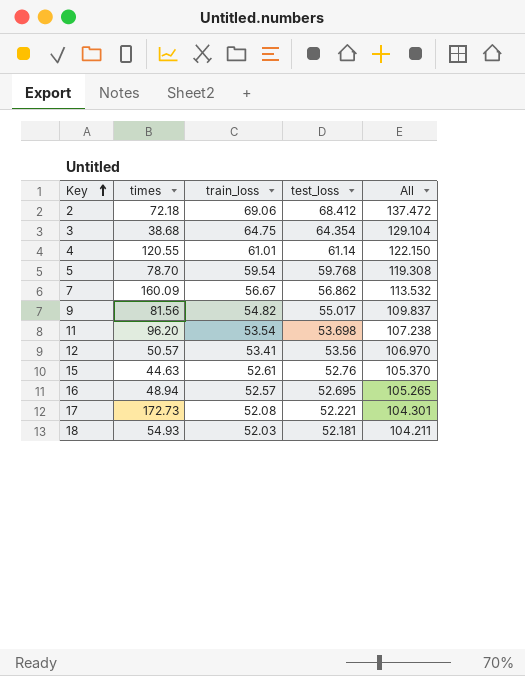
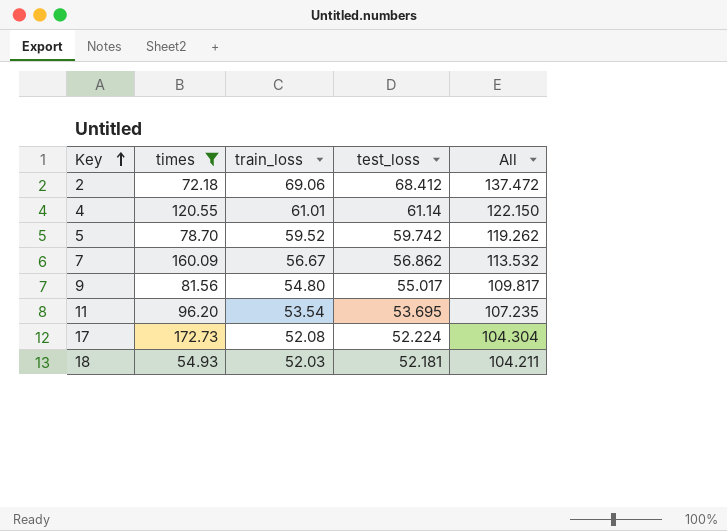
filter: none -> times >= 54.93
5 | train_loss: 59.54 -> 59.52
5 | test_loss: 59.768 -> 59.742
5 | All: 119.308 -> 119.262
9 | train_loss: 54.82 -> 54.80
9 | All: 109.837 -> 109.817
11 | test_loss: 53.698 -> 53.695
11 | All: 107.238 -> 107.235
17 | test_loss: 52.221 -> 52.224
17 | All: 104.301 -> 104.304

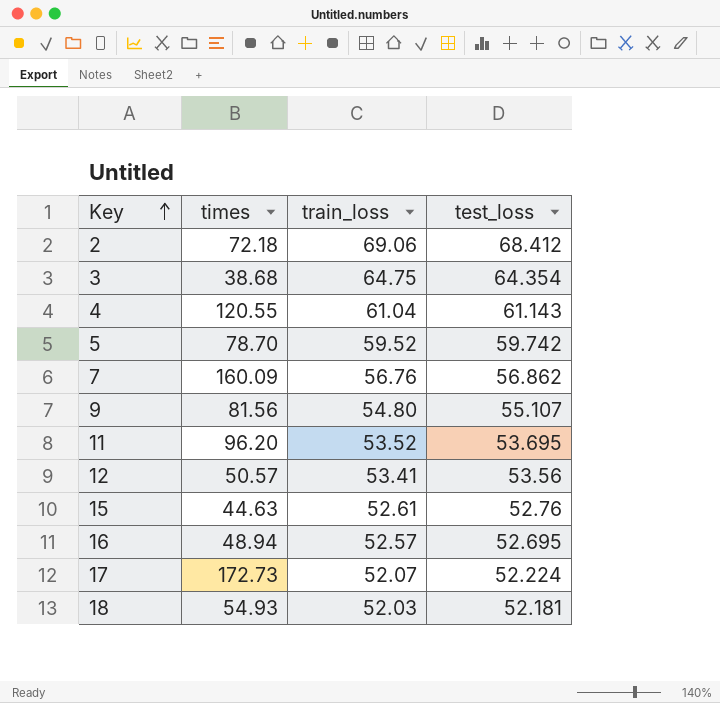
filter: times >= 54.93 -> none
column All | formula: [train_loss] + [test_loss] -> none
4 | train_loss: 61.01 -> 61.04
4 | test_loss: 61.14 -> 61.143
7 | train_loss: 56.67 -> 56.76
9 | test_loss: 55.017 -> 55.107
11 | train_loss: 53.54 -> 53.52
17 | train_loss: 52.08 -> 52.07

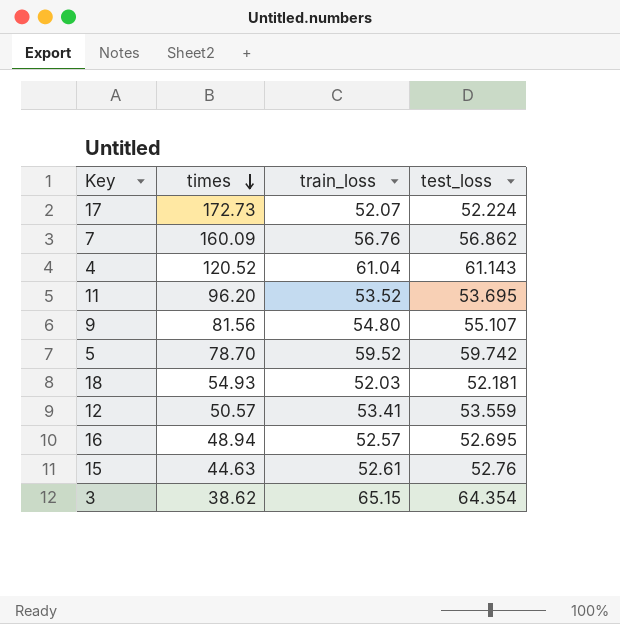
row order: Key ascending -> times descending
row 2: 72.18 | 69.06 | 68.412 -> none
4 | times: 120.55 -> 120.52
12 | test_loss: 53.56 -> 53.559
3 | times: 38.68 -> 38.62
3 | train_loss: 64.75 -> 65.15

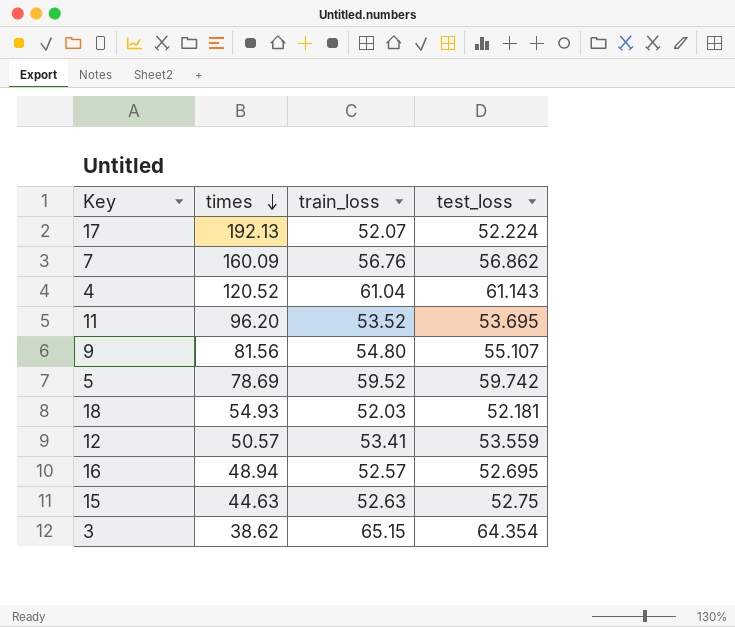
17 | times: 172.73 -> 192.13
5 | times: 78.70 -> 78.69
15 | train_loss: 52.61 -> 52.63
15 | test_loss: 52.76 -> 52.75

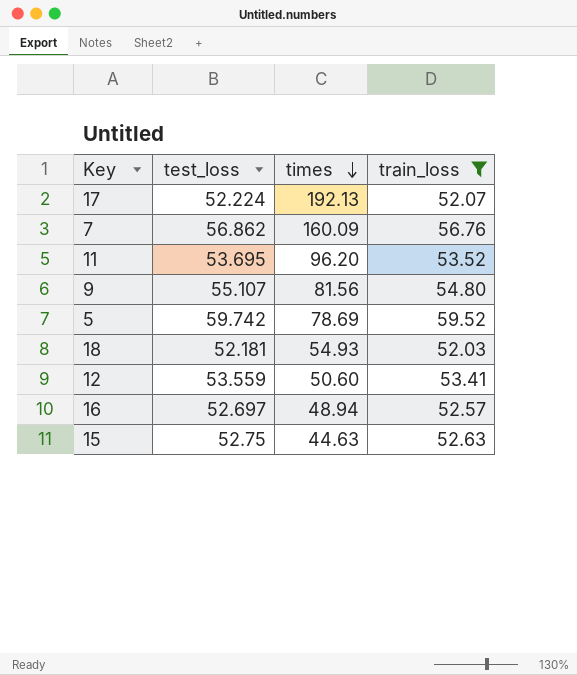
filter: none -> train_loss <= 59.52
column test_loss | position: 4 -> 2
12 | times: 50.57 -> 50.60
16 | test_loss: 52.695 -> 52.697

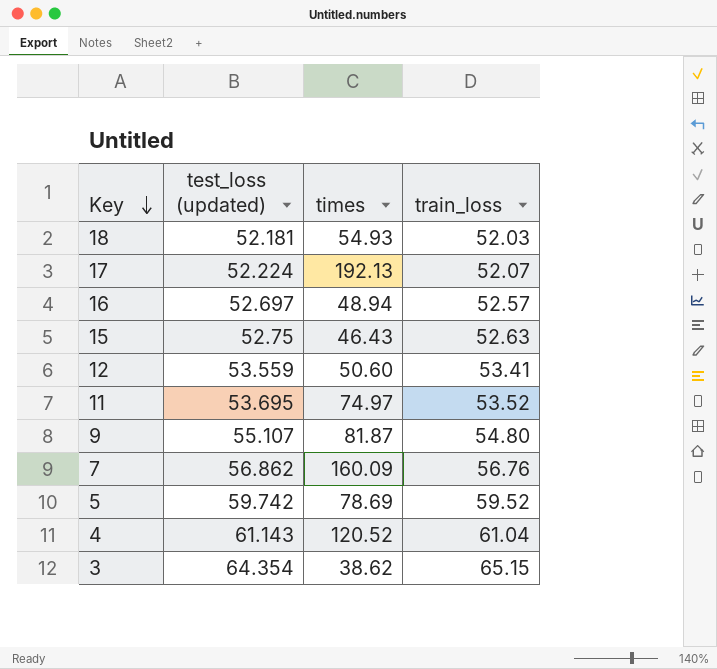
filter: train_loss <= 59.52 -> none
row order: times descending -> Key descending
column name: test_loss -> test_loss (updated)
15 | times: 44.63 -> 46.43
11 | times: 96.20 -> 74.97
9 | times: 81.56 -> 81.87

